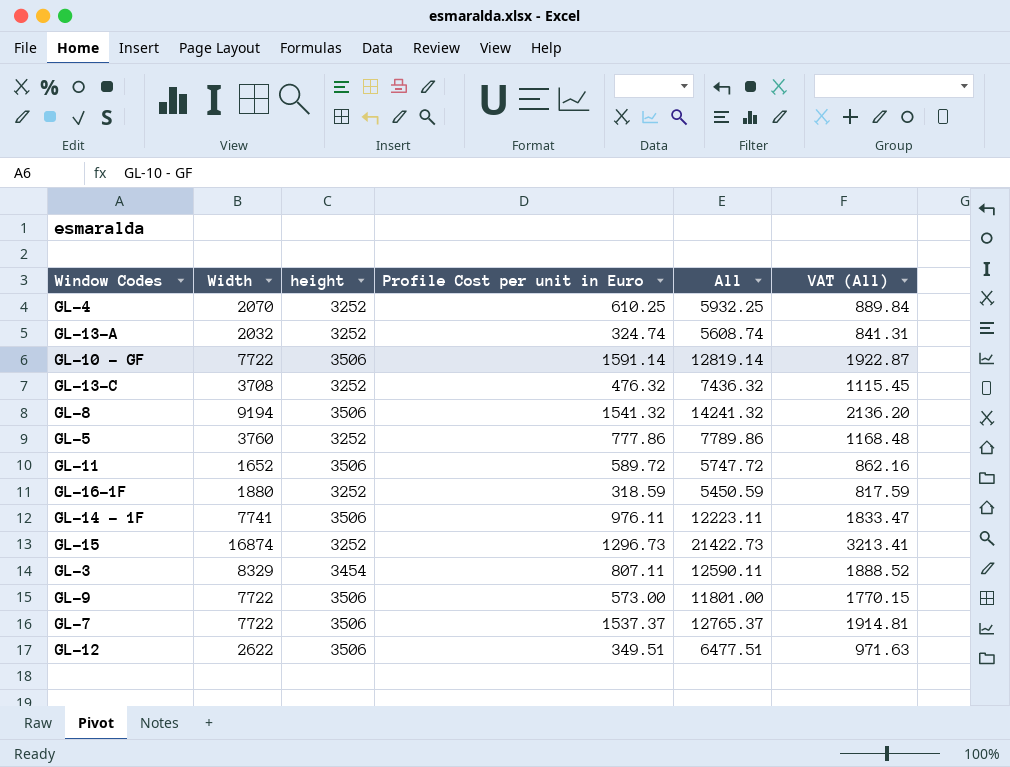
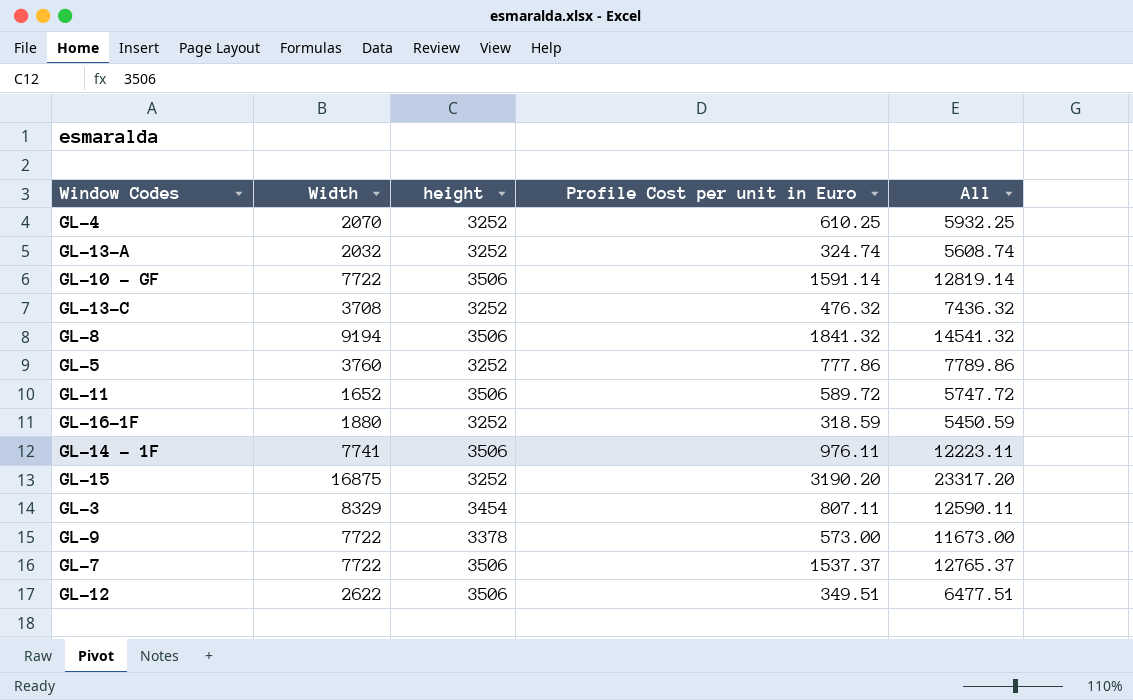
column VAT (All) | formula: [All] * 0.15 -> none
GL-8 | Profile Cost per unit in Euro: 1541.32 -> 1841.32
GL-8 | All: 14241.32 -> 14541.32
GL-15 | Width: 16874 -> 16875
GL-15 | Profile Cost per unit in Euro: 1296.73 -> 3190.20
GL-15 | All: 21422.73 -> 23317.20
GL-9 | height: 3506 -> 3378
GL-9 | All: 11801.00 -> 11673.00

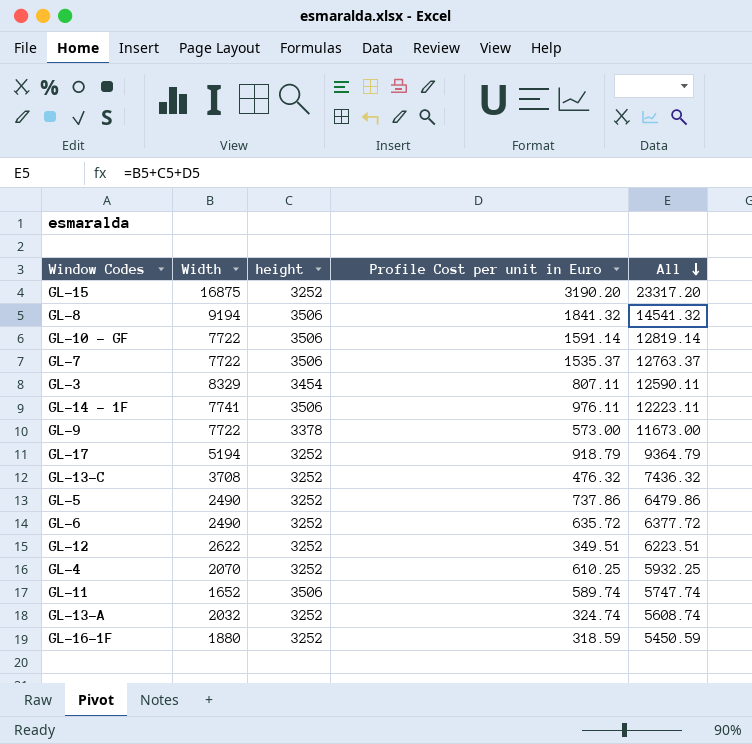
row order: none -> All descending
GL-7 | Profile Cost per unit in Euro: 1537.37 -> 1535.37
GL-7 | All: 12765.37 -> 12763.37
row GL-17: none -> 5194 | 3252 | 918.79 | 9364.79
GL-5 | Width: 3760 -> 2490
GL-5 | Profile Cost per unit in Euro: 777.86 -> 737.86
GL-5 | All: 7789.86 -> 6479.86
row GL-6: none -> 2490 | 3252 | 635.72 | 6377.72
GL-12 | height: 3506 -> 3252
GL-12 | All: 6477.51 -> 6223.51
GL-11 | Profile Cost per unit in Euro: 589.72 -> 589.74
GL-11 | All: 5747.72 -> 5747.74

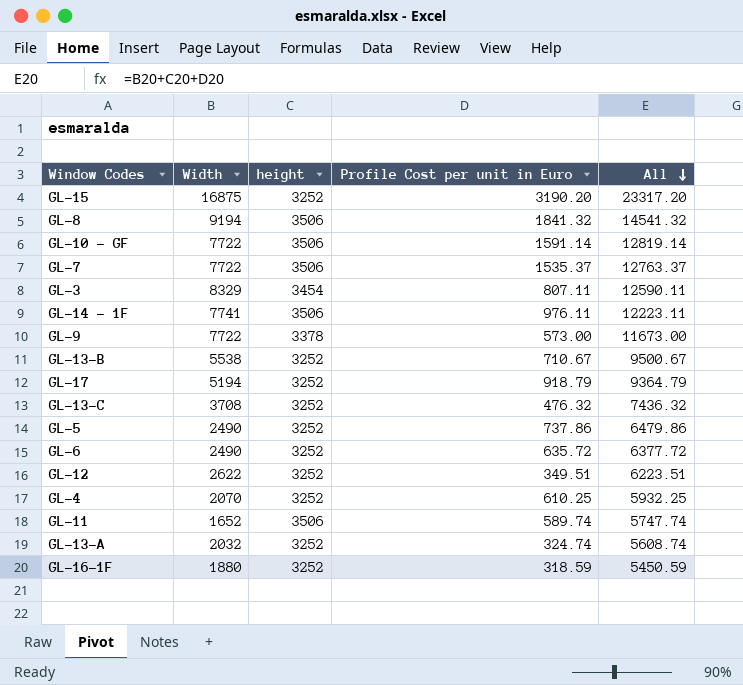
row GL-13-B: none -> 5538 | 3252 | 710.67 | 9500.67

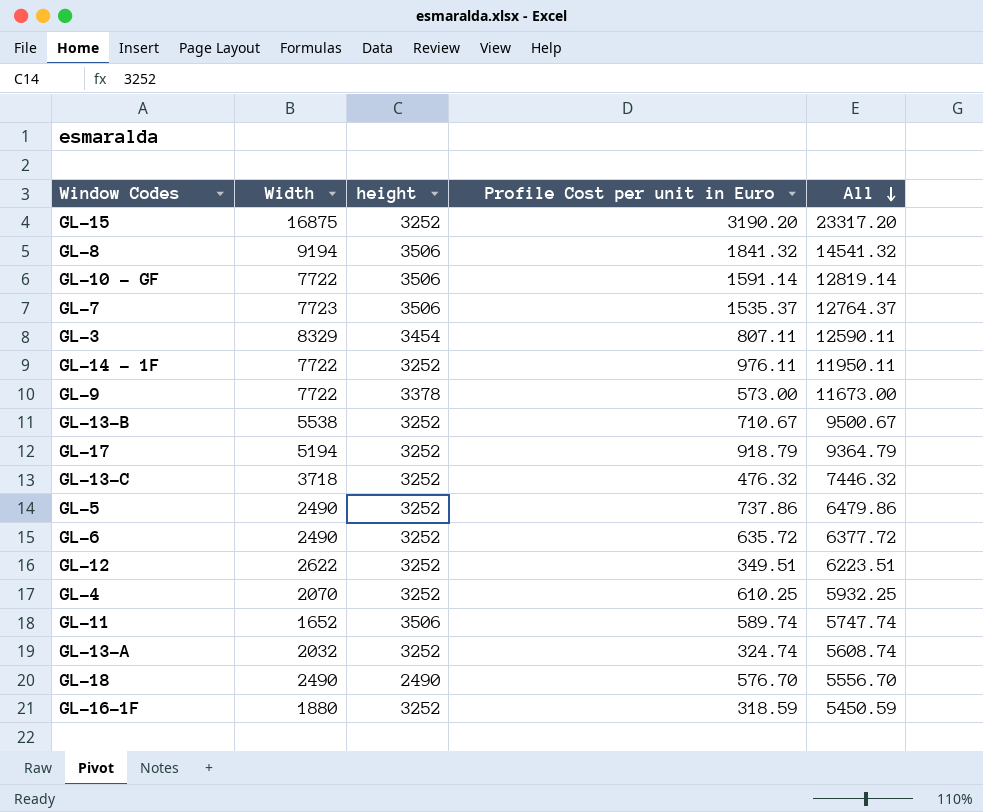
GL-7 | Width: 7722 -> 7723
GL-7 | All: 12763.37 -> 12764.37
GL-14 - 1F | Width: 7741 -> 7722
GL-14 - 1F | height: 3506 -> 3252
GL-14 - 1F | All: 12223.11 -> 11950.11
GL-13-C | Width: 3708 -> 3718
GL-13-C | All: 7436.32 -> 7446.32
row GL-18: none -> 2490 | 2490 | 576.70 | 5556.70

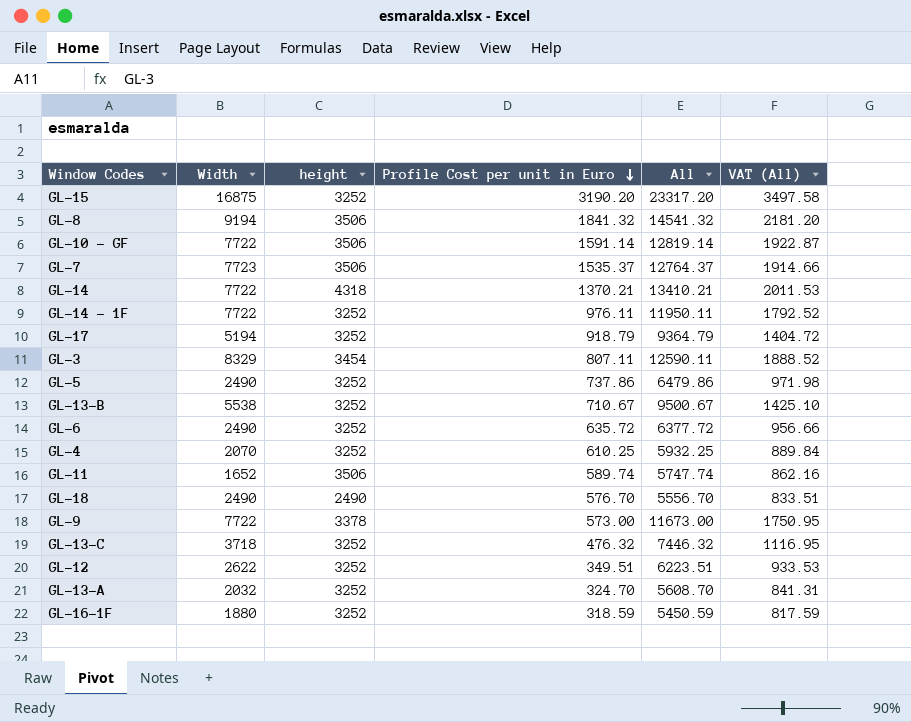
row order: All descending -> Profile Cost per unit in Euro descending
column VAT (All) | formula: none -> [All] * 0.15
row GL-14: none -> 7722 | 4318 | 1370.21 | 13410.21 | 2011.53
GL-13-A | Profile Cost per unit in Euro: 324.74 -> 324.70
GL-13-A | All: 5608.74 -> 5608.70

